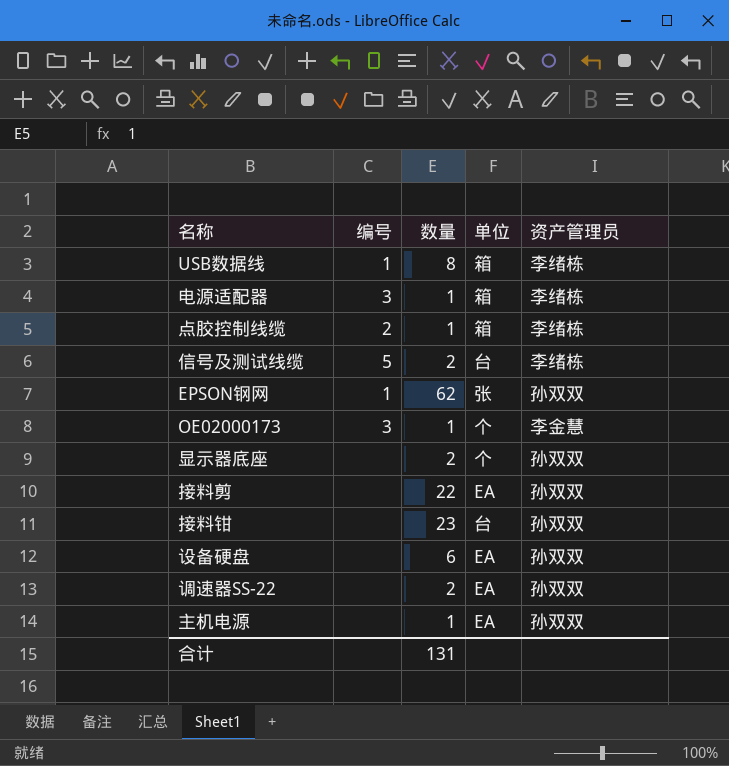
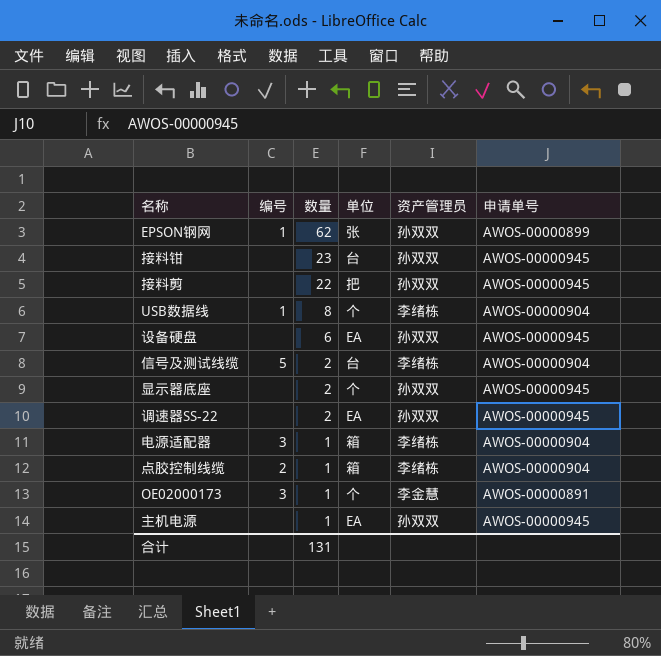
row order: none -> 数量 descending
column 申请单号 | position: none -> 6
接料剪 | 单位: EA -> 把
USB数据线 | 单位: 箱 -> 个

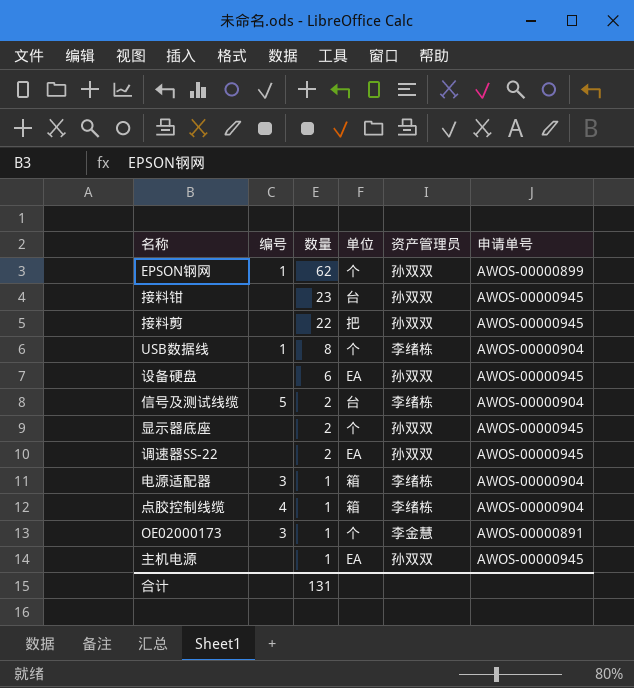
EPSON钢网 | 单位: 张 -> 个
点胶控制线缆 | 编号: 2 -> 4

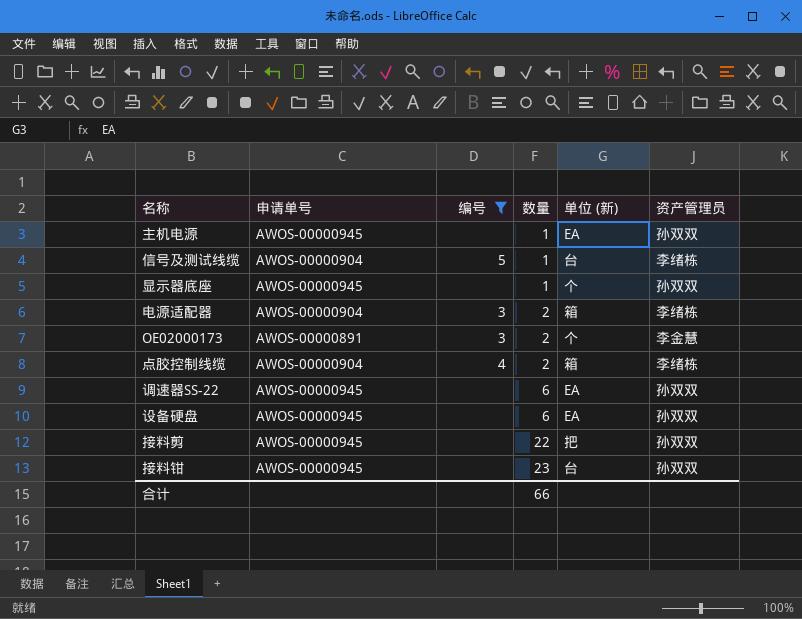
filter: none -> 编号 != 1
row order: 数量 descending -> 数量 ascending
column 申请单号 | position: 6 -> 2
column name: 单位 -> 单位 (新)
信号及测试线缆 | 数量: 2 -> 1
显示器底座 | 数量: 2 -> 1
电源适配器 | 数量: 1 -> 2
OE02000173 | 数量: 1 -> 2
点胶控制线缆 | 数量: 1 -> 2
调速器SS-22 | 数量: 2 -> 6
合计 | 数量: 131 -> 66

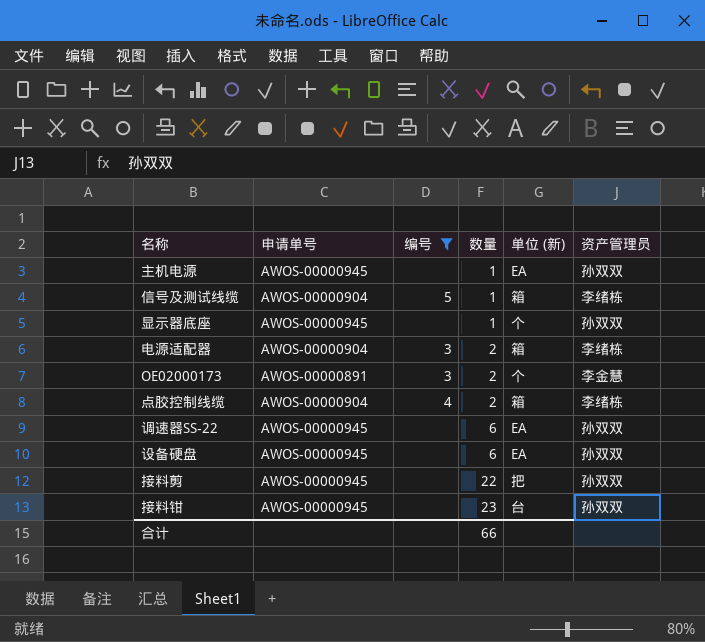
信号及测试线缆 | 单位 (新): 台 -> 箱

